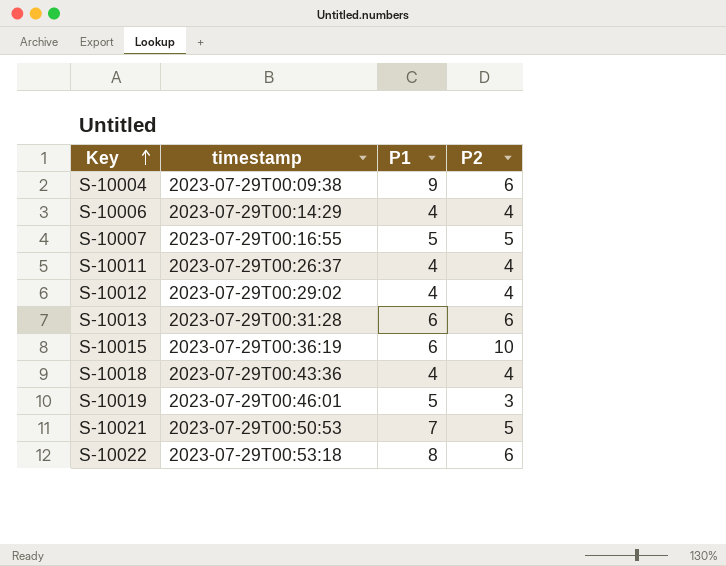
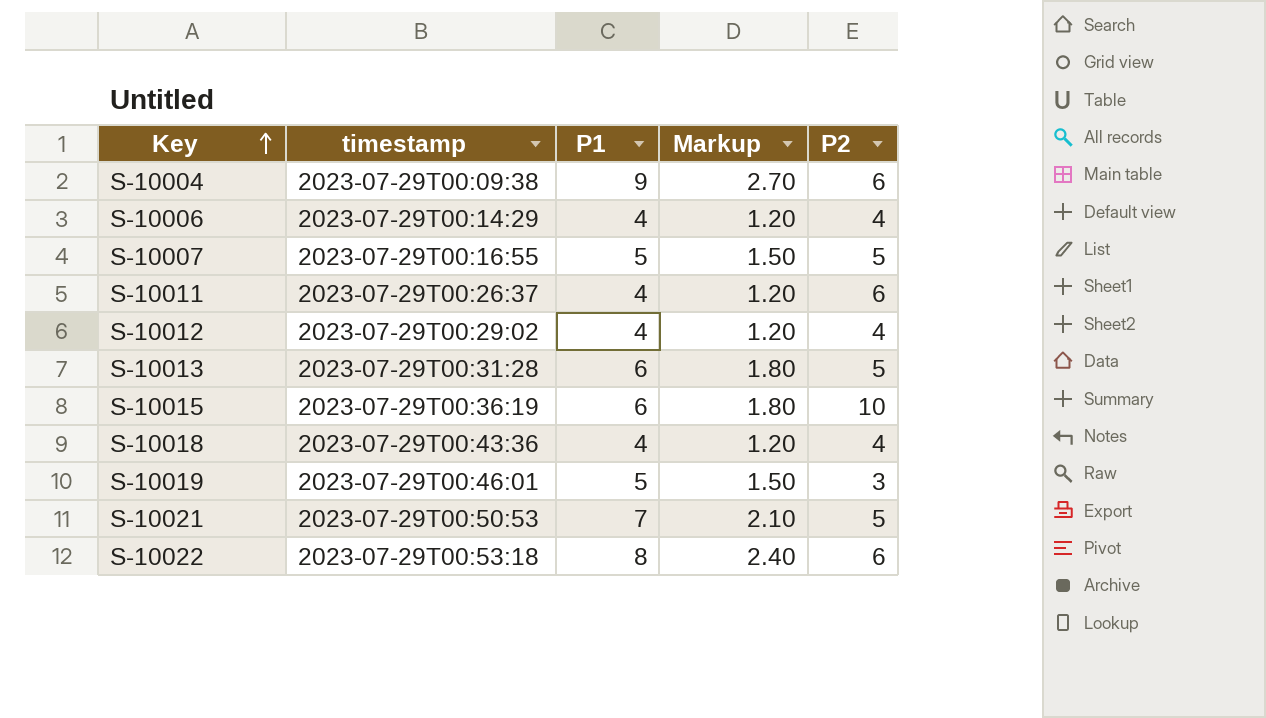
column Markup | formula: none -> [P1] * 0.3
S-10011 | P2: 4 -> 6
S-10013 | P2: 6 -> 5

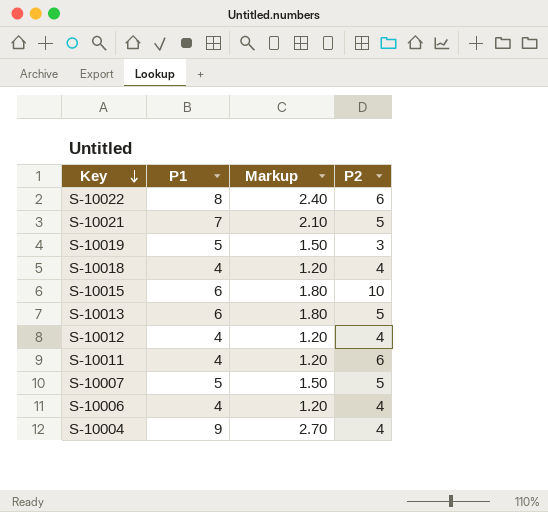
row order: Key ascending -> Key descending
column timestamp | position: 2 -> none
S-10004 | P2: 6 -> 4

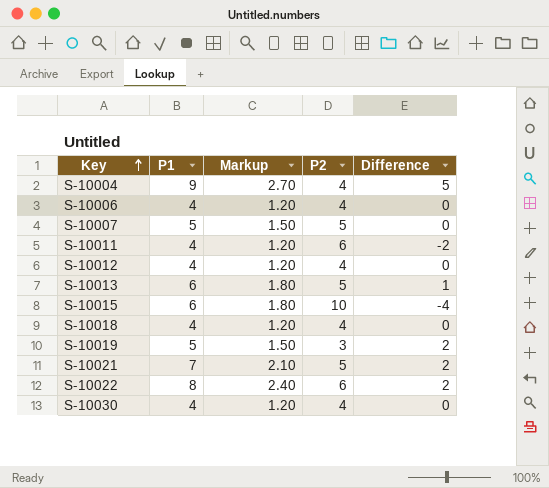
row order: Key descending -> Key ascending
column Difference | formula: none -> [P1] - [P2]
row S-10030: none -> 4 | 1.20 | 4 | 0

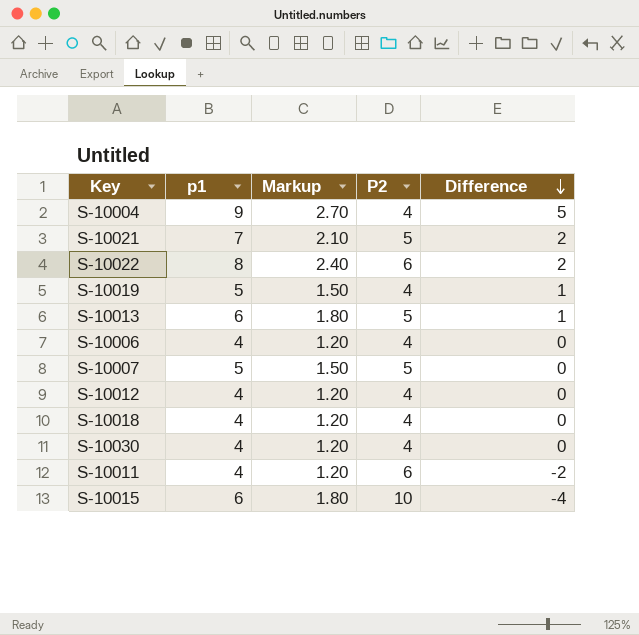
row order: Key ascending -> Difference descending
column name: P1 -> p1
S-10019 | P2: 3 -> 4
S-10019 | Difference: 2 -> 1

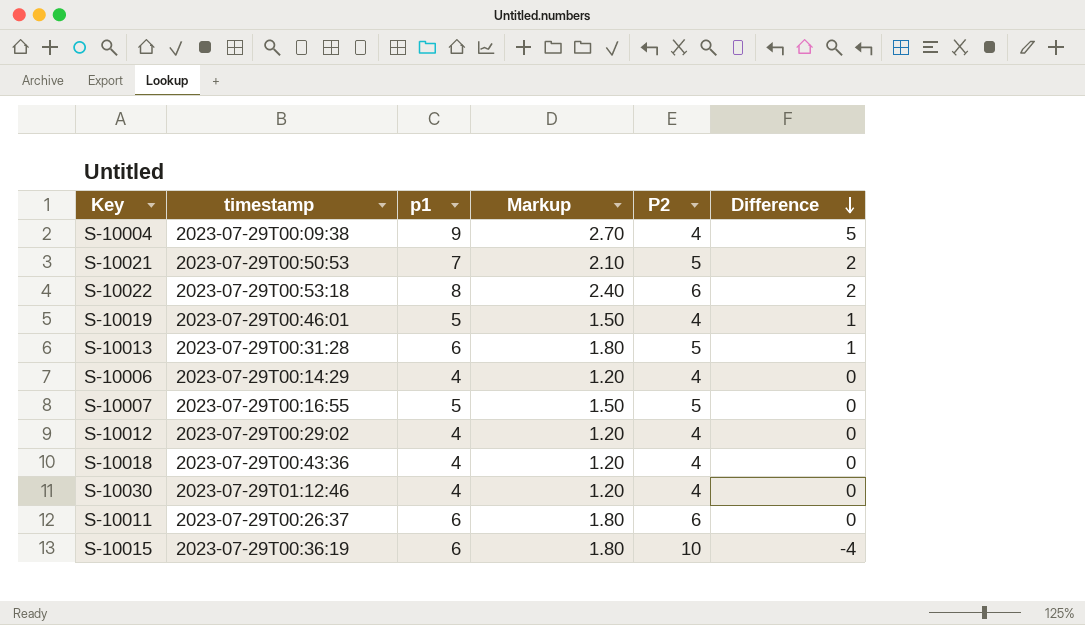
column timestamp | position: none -> 2
S-10011 | p1: 4 -> 6
S-10011 | Markup: 1.20 -> 1.80
S-10011 | Difference: -2 -> 0

